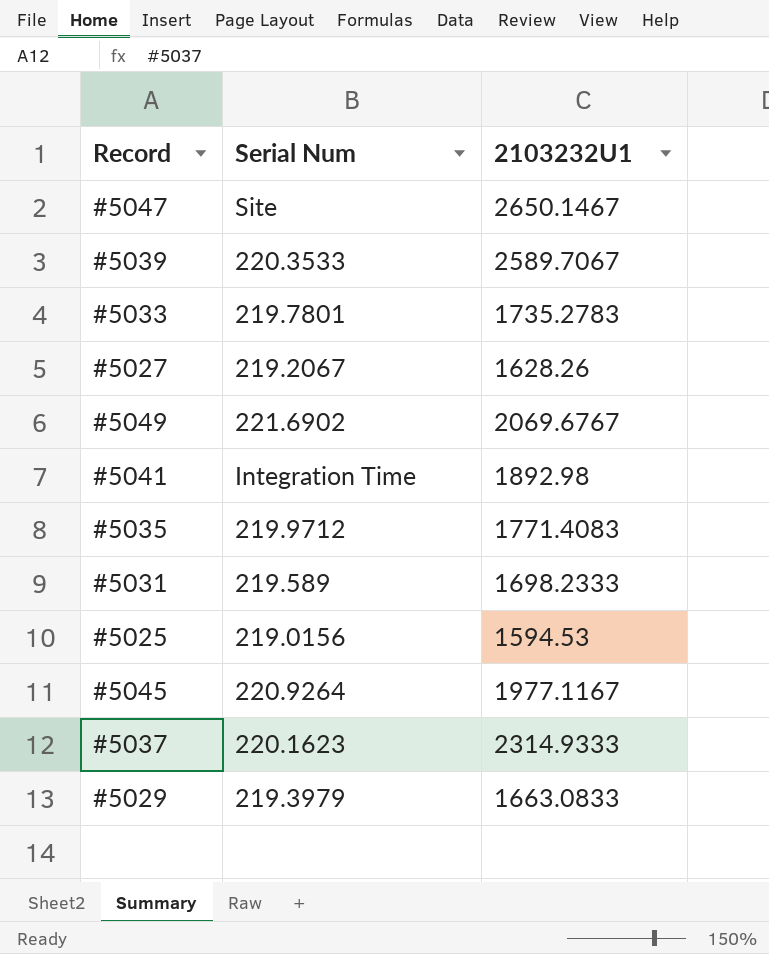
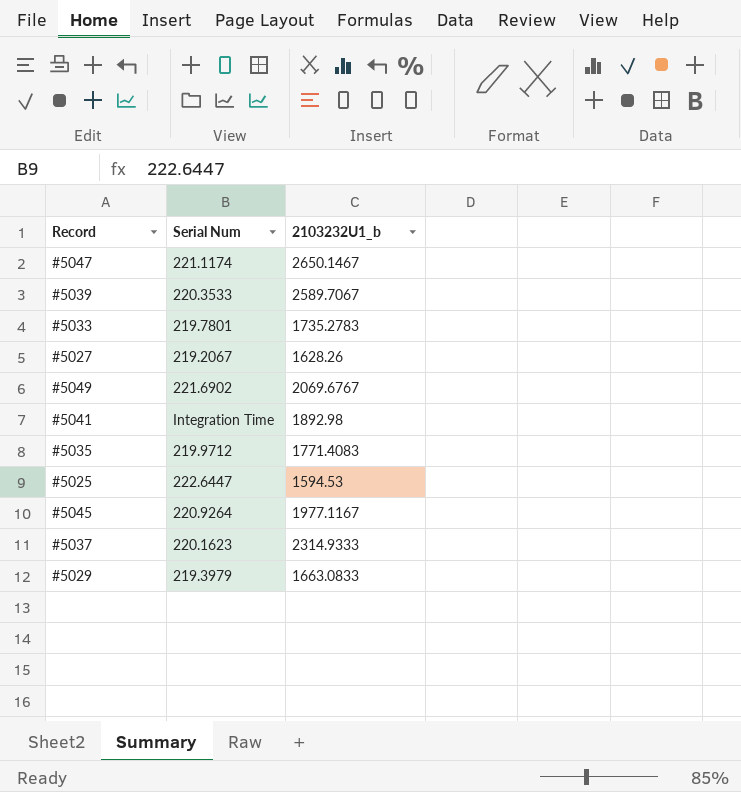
column name: 2103232U1 -> 2103232U1_b
row #5031: 219.589 | 1698.2333 -> none
#5047 | Serial Num: Site -> 221.1174
#5025 | Serial Num: 219.0156 -> 222.6447

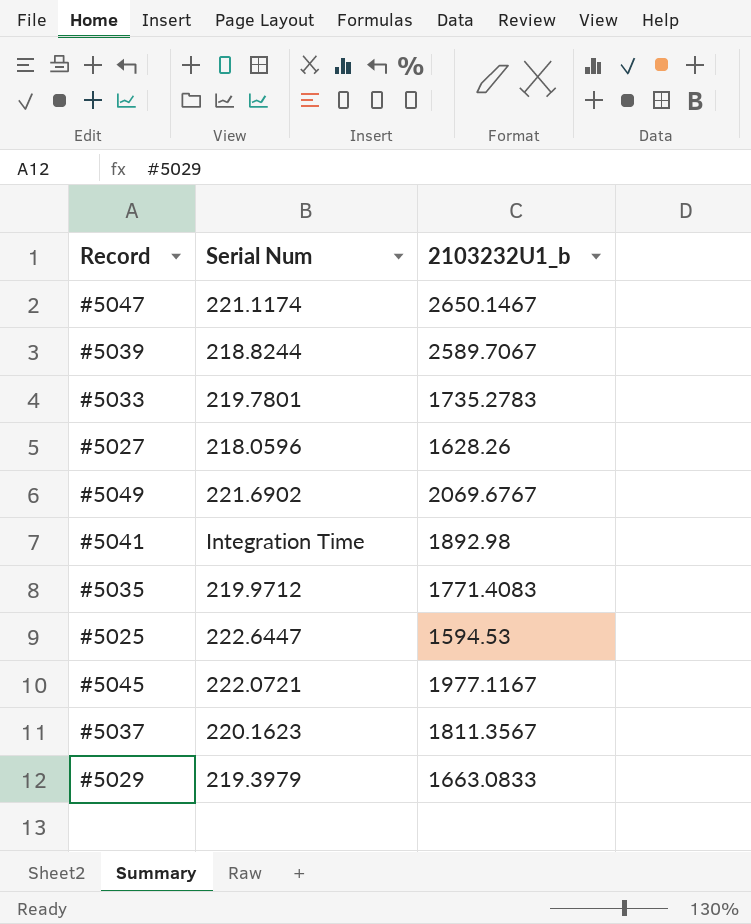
#5039 | Serial Num: 220.3533 -> 218.8244
#5027 | Serial Num: 219.2067 -> 218.0596
#5045 | Serial Num: 220.9264 -> 222.0721
#5037 | 2103232U1_b: 2314.9333 -> 1811.3567

